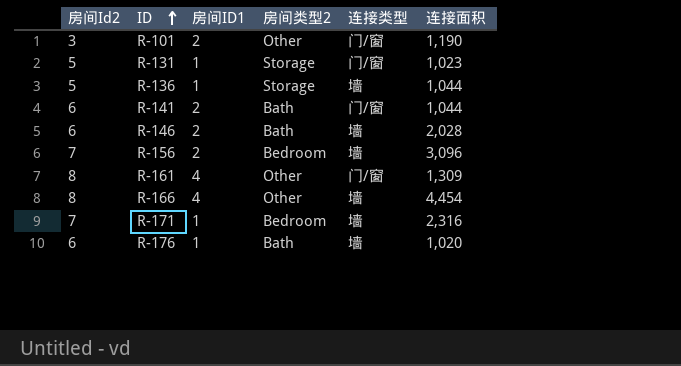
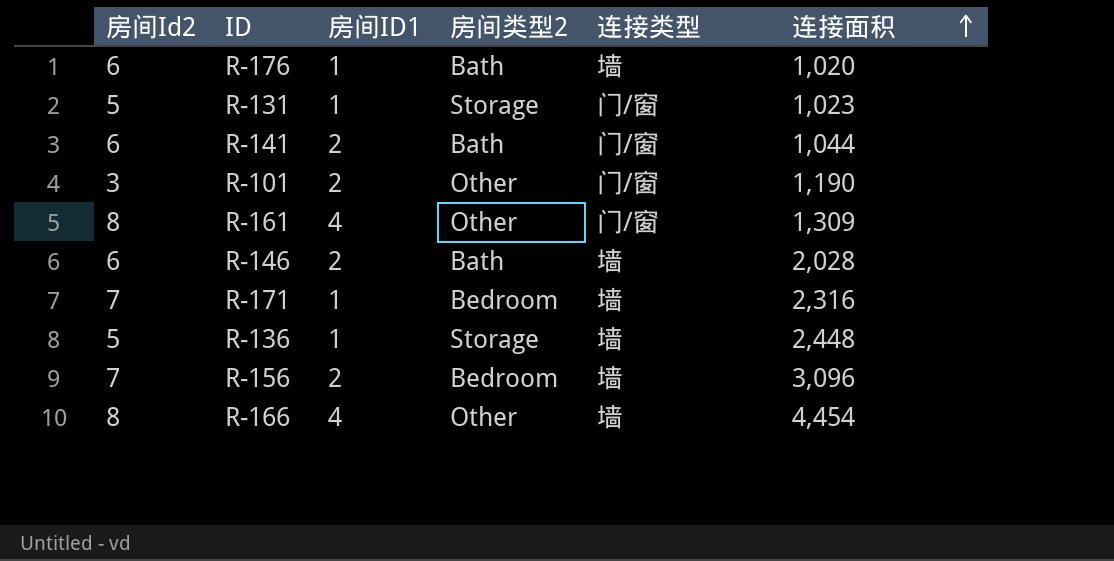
row order: ID ascending -> 连接面积 ascending
R-136 | 连接面积: 1,044 -> 2,448

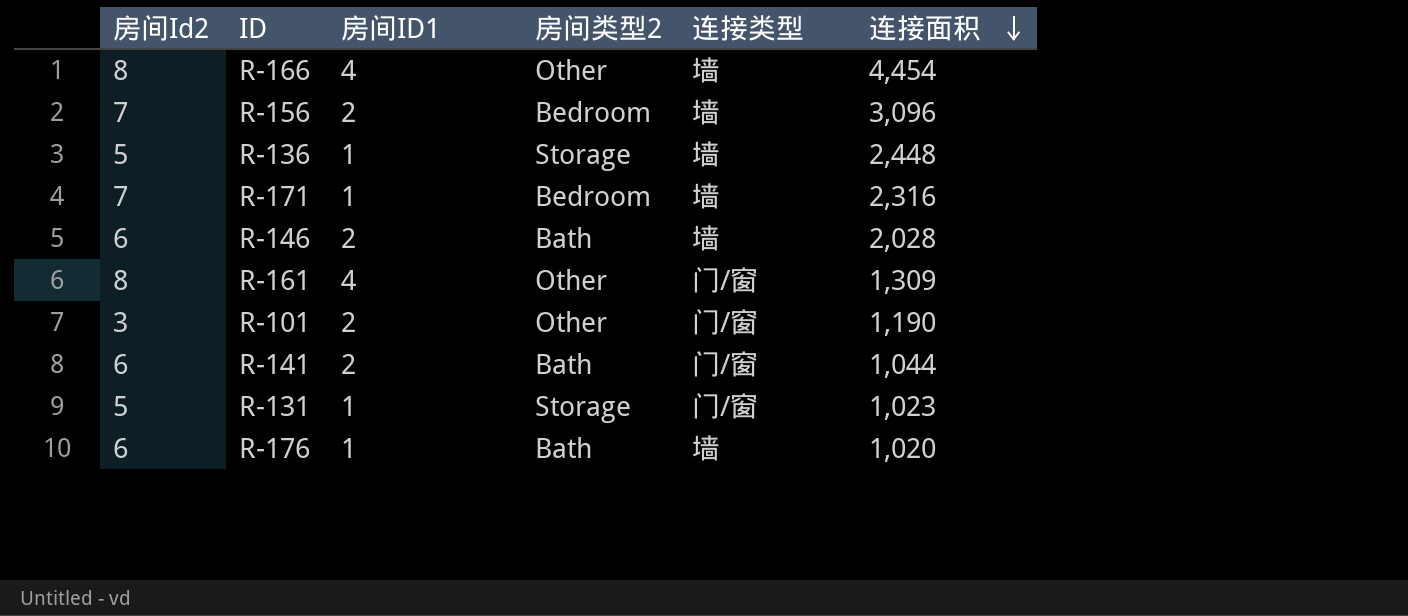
row order: 连接面积 ascending -> 连接面积 descending

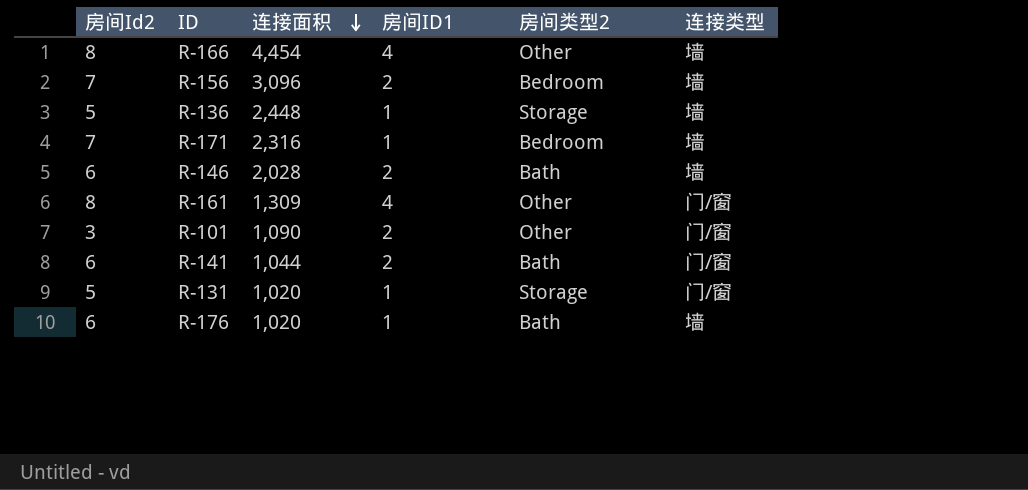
column 连接面积 | position: 6 -> 3
R-101 | 连接面积: 1,190 -> 1,090
R-131 | 连接面积: 1,023 -> 1,020

